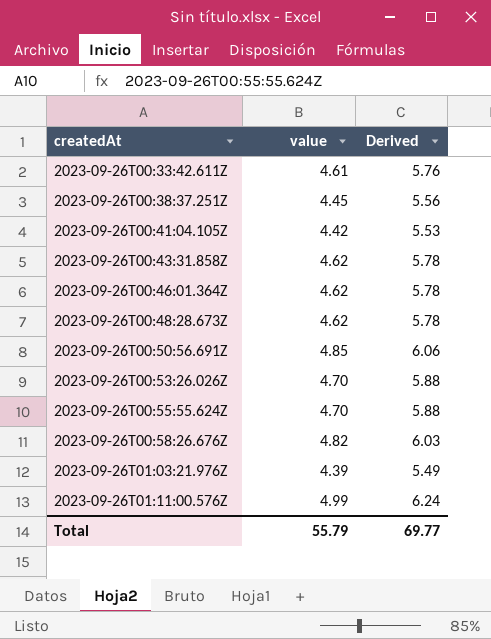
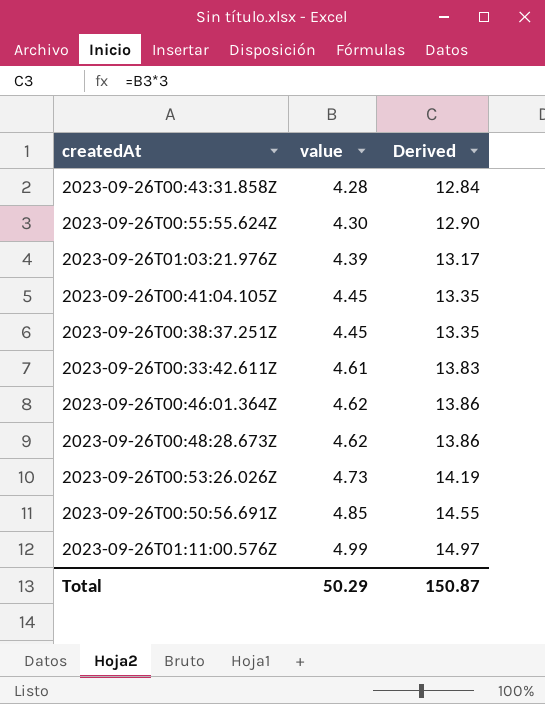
row order: createdAt ascending -> value ascending
column Derived | formula: [value] * 1.25 -> [value] * 3
row 2023-09-26T00:58:26.676Z: 4.82 | 6.03 -> none
2023-09-26T00:43:31.858Z | value: 4.62 -> 4.28
2023-09-26T00:55:55.624Z | value: 4.70 -> 4.30
2023-09-26T00:41:04.105Z | value: 4.42 -> 4.45
2023-09-26T00:53:26.026Z | value: 4.70 -> 4.73
Total | value: 55.79 -> 50.29
Total | Derived: 69.77 -> 150.87

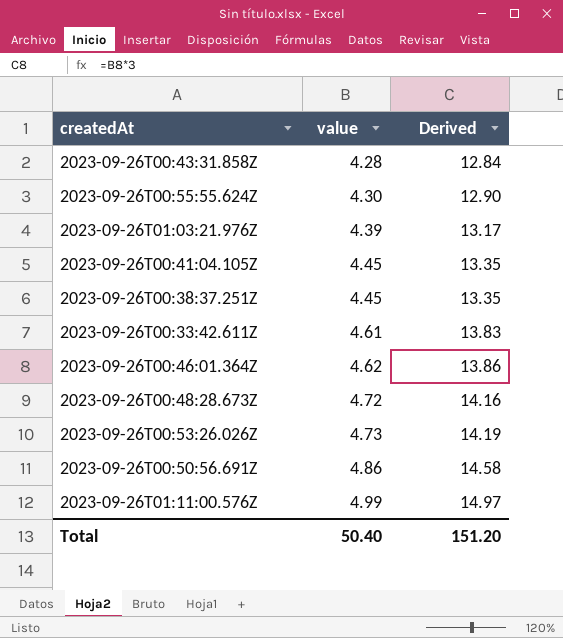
2023-09-26T00:48:28.673Z | value: 4.62 -> 4.72
2023-09-26T00:48:28.673Z | Derived: 13.86 -> 14.16
2023-09-26T00:50:56.691Z | value: 4.85 -> 4.86
2023-09-26T00:50:56.691Z | Derived: 14.55 -> 14.58
Total | value: 50.29 -> 50.40
Total | Derived: 150.87 -> 151.20

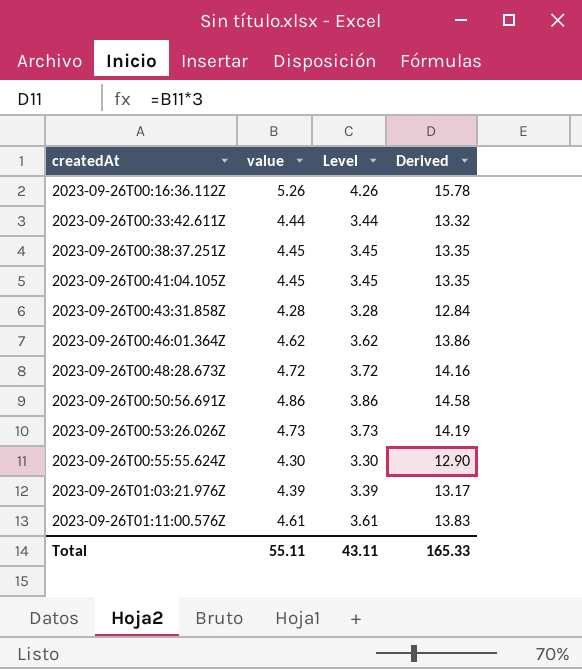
row order: value ascending -> createdAt ascending
column Level | formula: none -> [value] - 1
row 2023-09-26T00:16:36.112Z: none -> 5.26 | 4.26 | 15.78
2023-09-26T00:33:42.611Z | value: 4.61 -> 4.44
2023-09-26T00:33:42.611Z | Derived: 13.83 -> 13.32
2023-09-26T01:11:00.576Z | value: 4.99 -> 4.61
2023-09-26T01:11:00.576Z | Derived: 14.97 -> 13.83
Total | value: 50.40 -> 55.11
Total | Derived: 151.20 -> 165.33

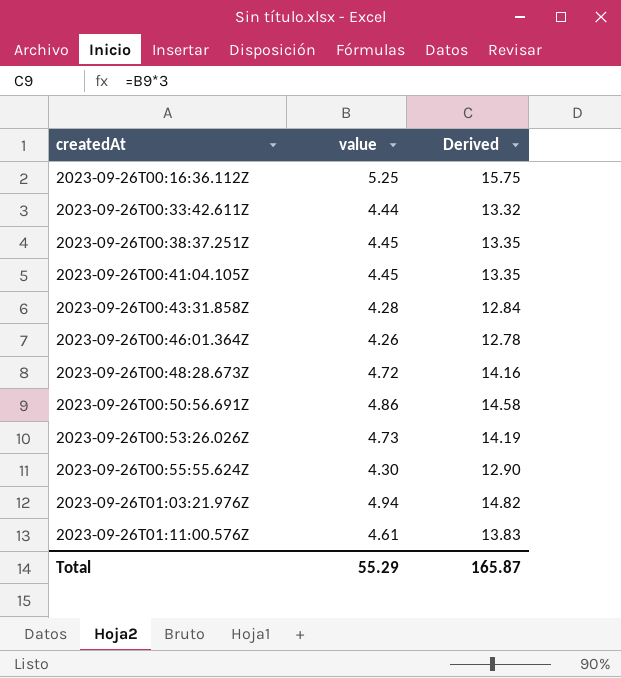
column Level | formula: [value] - 1 -> none
2023-09-26T00:16:36.112Z | value: 5.26 -> 5.25
2023-09-26T00:16:36.112Z | Derived: 15.78 -> 15.75
2023-09-26T00:46:01.364Z | value: 4.62 -> 4.26
2023-09-26T00:46:01.364Z | Derived: 13.86 -> 12.78
2023-09-26T01:03:21.976Z | value: 4.39 -> 4.94
2023-09-26T01:03:21.976Z | Derived: 13.17 -> 14.82
Total | value: 55.11 -> 55.29
Total | Derived: 165.33 -> 165.87

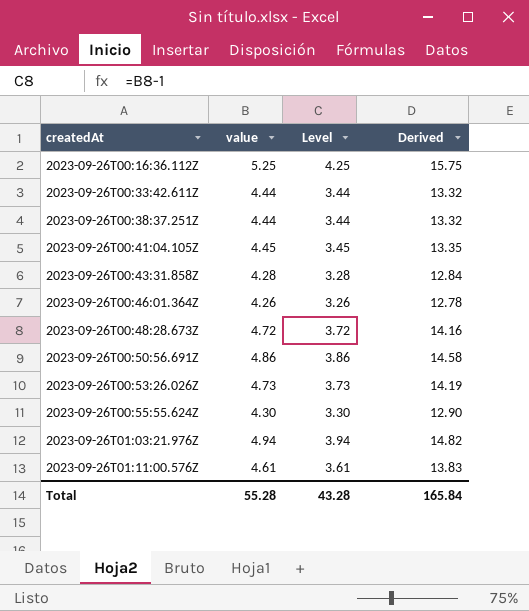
column Level | formula: none -> [value] - 1
2023-09-26T00:38:37.251Z | value: 4.45 -> 4.44
2023-09-26T00:38:37.251Z | Derived: 13.35 -> 13.32
Total | value: 55.29 -> 55.28
Total | Derived: 165.87 -> 165.84

